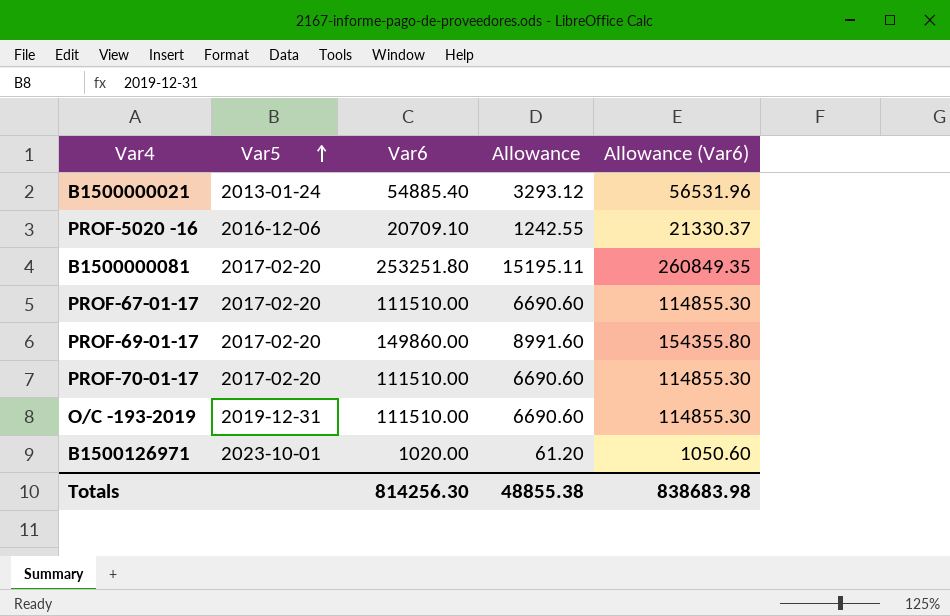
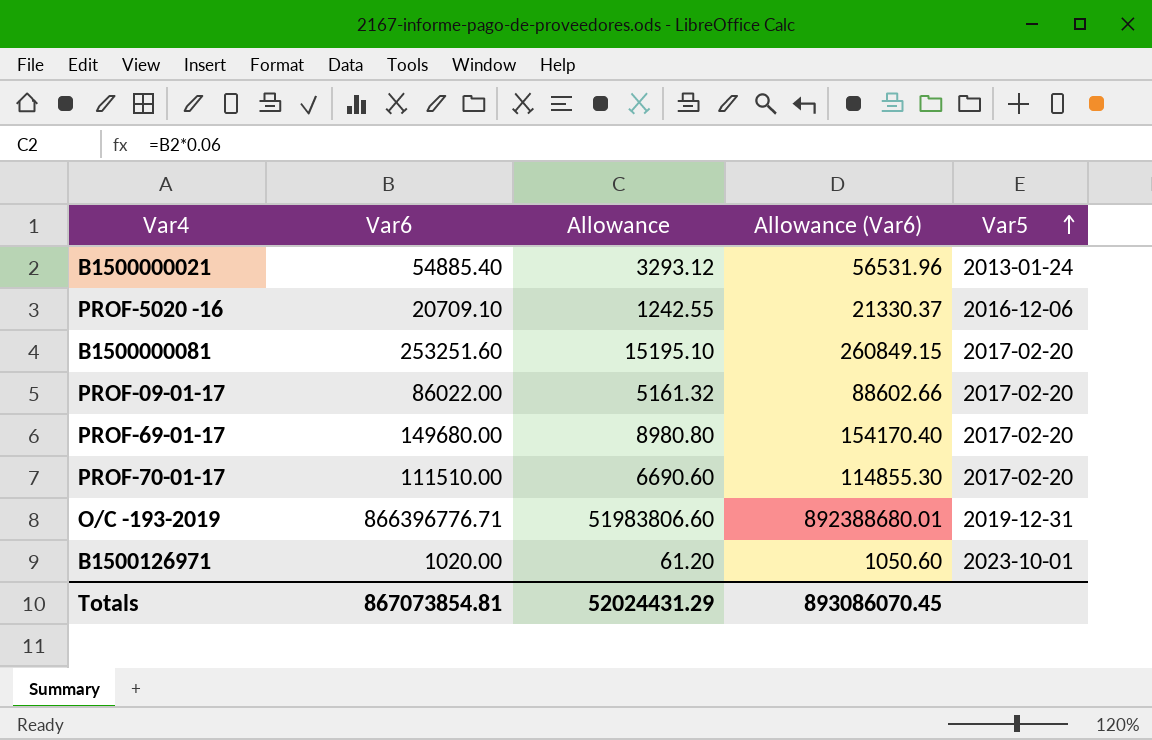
column Var5 | position: 2 -> 5
row PROF-67-01-17: 2017-02-20 | 111510.00 | 6690.60 | 114855.30 -> none
B1500000081 | Var6: 253251.80 -> 253251.60
B1500000081 | Allowance: 15195.11 -> 15195.10
B1500000081 | Allowance (Var6): 260849.35 -> 260849.15
row PROF-09-01-17: none -> 86022.00 | 5161.32 | 88602.66 | 2017-02-20
PROF-69-01-17 | Var6: 149860.00 -> 149680.00
PROF-69-01-17 | Allowance: 8991.60 -> 8980.80
PROF-69-01-17 | Allowance (Var6): 154355.80 -> 154170.40
O/C -193-2019 | Var6: 111510.00 -> 866396776.71
O/C -193-2019 | Allowance: 6690.60 -> 51983806.60
O/C -193-2019 | Allowance (Var6): 114855.30 -> 892388680.01
Totals | Var6: 814256.30 -> 867073854.81
Totals | Allowance: 48855.38 -> 52024431.29
Totals | Allowance (Var6): 838683.98 -> 893086070.45

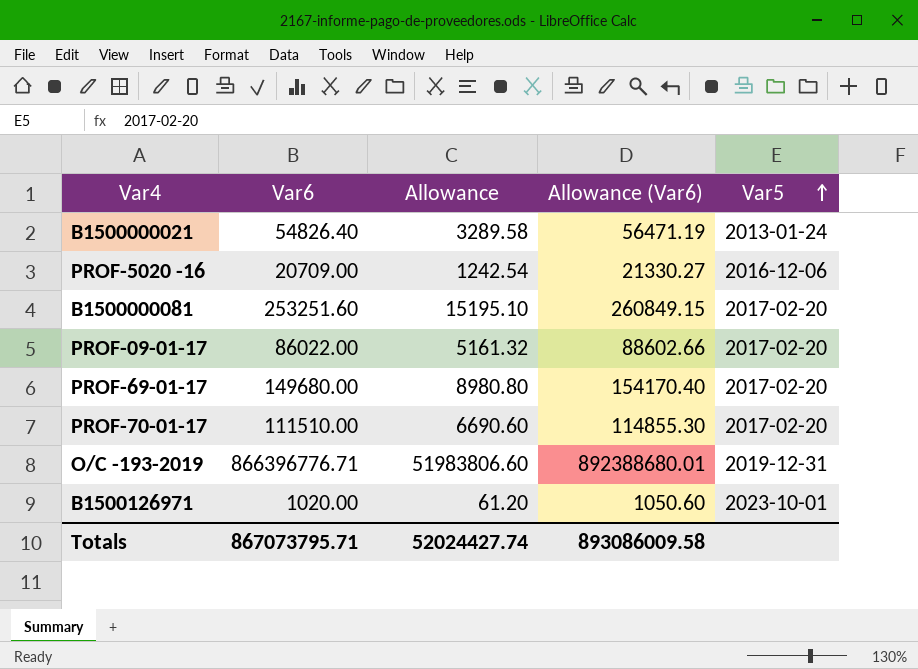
B1500000021 | Var6: 54885.40 -> 54826.40
B1500000021 | Allowance: 3293.12 -> 3289.58
B1500000021 | Allowance (Var6): 56531.96 -> 56471.19
PROF-5020 -16 | Var6: 20709.10 -> 20709.00
PROF-5020 -16 | Allowance: 1242.55 -> 1242.54
PROF-5020 -16 | Allowance (Var6): 21330.37 -> 21330.27
Totals | Var6: 867073854.81 -> 867073795.71
Totals | Allowance: 52024431.29 -> 52024427.74
Totals | Allowance (Var6): 893086070.45 -> 893086009.58

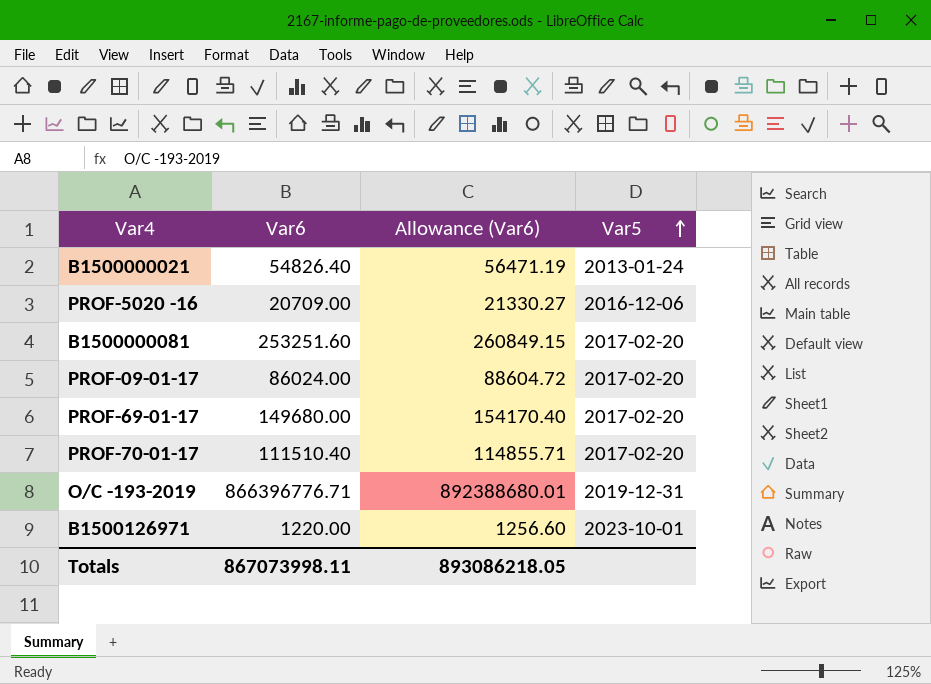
column Allowance | formula: [Var6] * 0.06 -> none
PROF-09-01-17 | Var6: 86022.00 -> 86024.00
PROF-09-01-17 | Allowance (Var6): 88602.66 -> 88604.72
PROF-70-01-17 | Var6: 111510.00 -> 111510.40
PROF-70-01-17 | Allowance (Var6): 114855.30 -> 114855.71
B1500126971 | Var6: 1020.00 -> 1220.00
B1500126971 | Allowance (Var6): 1050.60 -> 1256.60
Totals | Var6: 867073795.71 -> 867073998.11
Totals | Allowance (Var6): 893086009.58 -> 893086218.05

